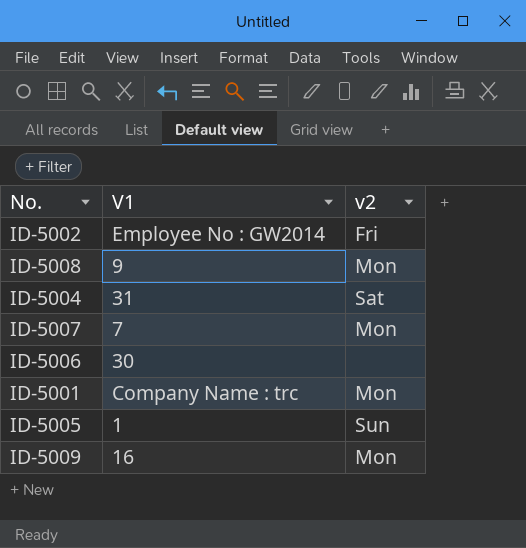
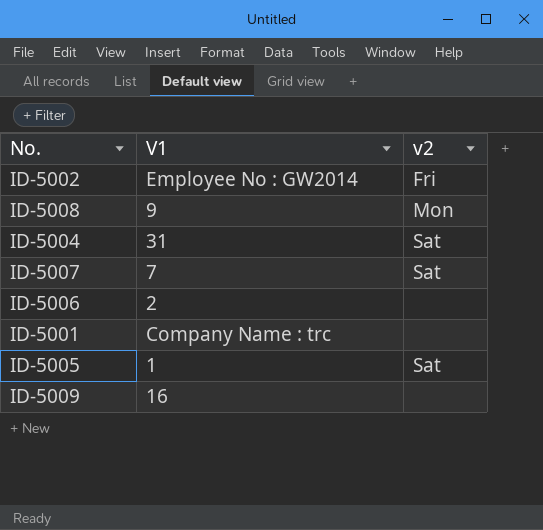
ID-5007 | v2: Mon -> Sat
ID-5006 | V1: 30 -> 2
ID-5001 | v2: Mon -> none
ID-5005 | v2: Sun -> Sat
ID-5009 | v2: Mon -> none

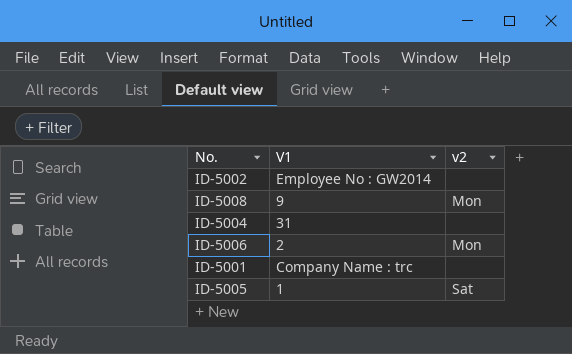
row ID-5007: 7 | Sat -> none
row ID-5009: 16 | none -> none
ID-5002 | v2: Fri -> none
ID-5004 | v2: Sat -> none
ID-5006 | v2: none -> Mon

